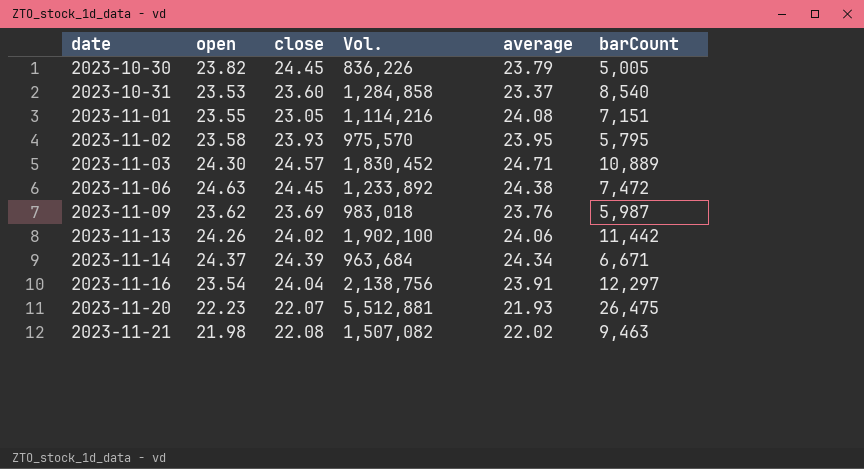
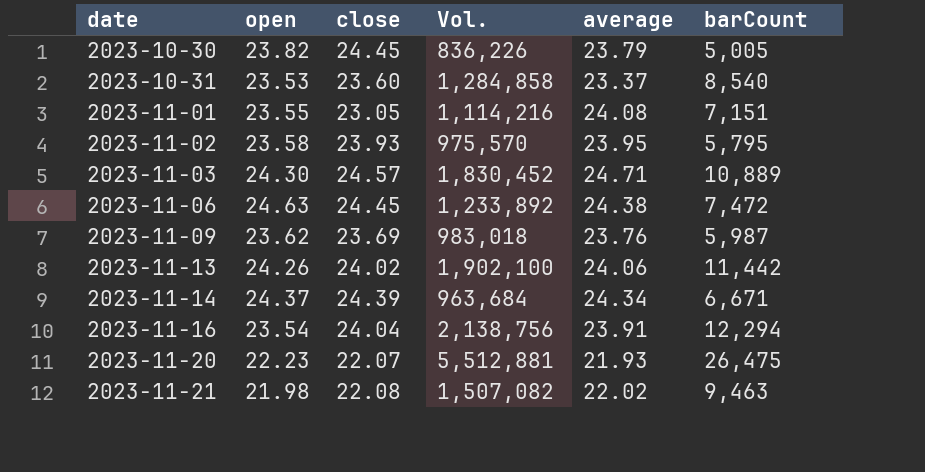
2023-11-16 | barCount: 12,297 -> 12,294

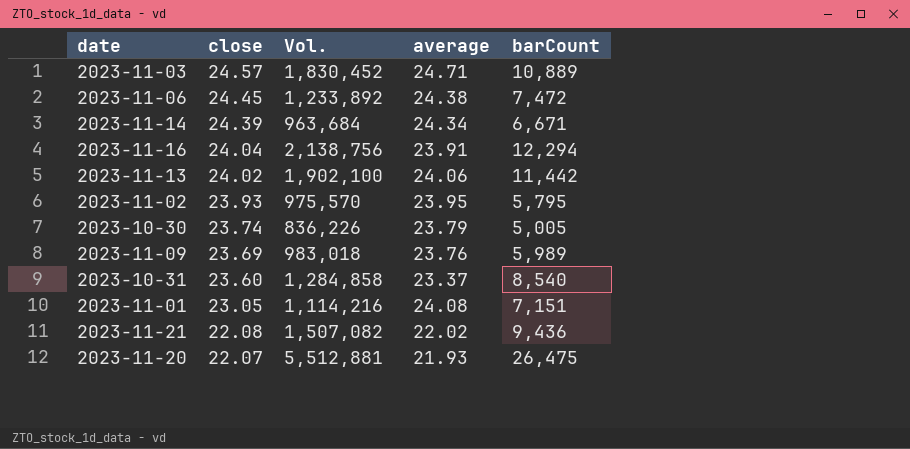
row order: date ascending -> close descending
column open | position: 2 -> none
2023-10-30 | close: 24.45 -> 23.74
2023-11-09 | barCount: 5,987 -> 5,989
2023-11-21 | barCount: 9,463 -> 9,436

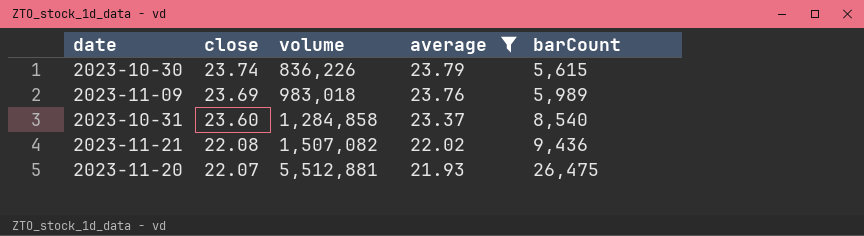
filter: none -> average <= 23.79
column name: Vol. -> volume
2023-10-30 | barCount: 5,005 -> 5,615

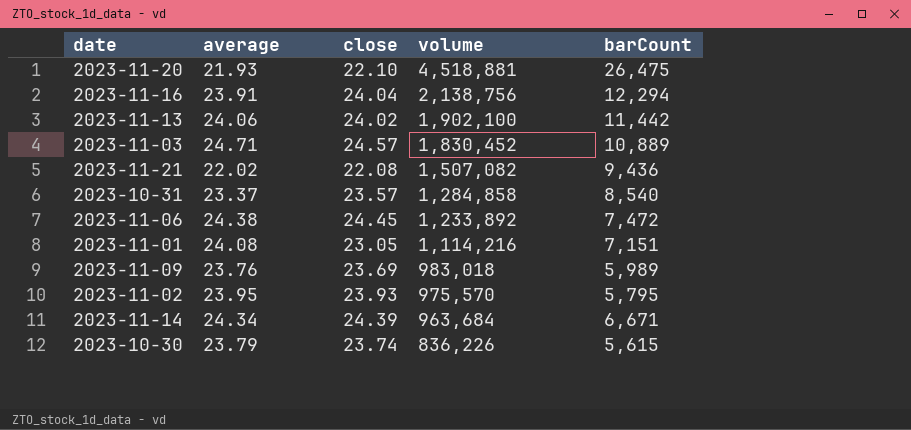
filter: average <= 23.79 -> none
row order: close descending -> volume descending
column average | position: 4 -> 2
2023-11-20 | close: 22.07 -> 22.10
2023-11-20 | volume: 5,512,881 -> 4,518,881
2023-10-31 | close: 23.60 -> 23.57

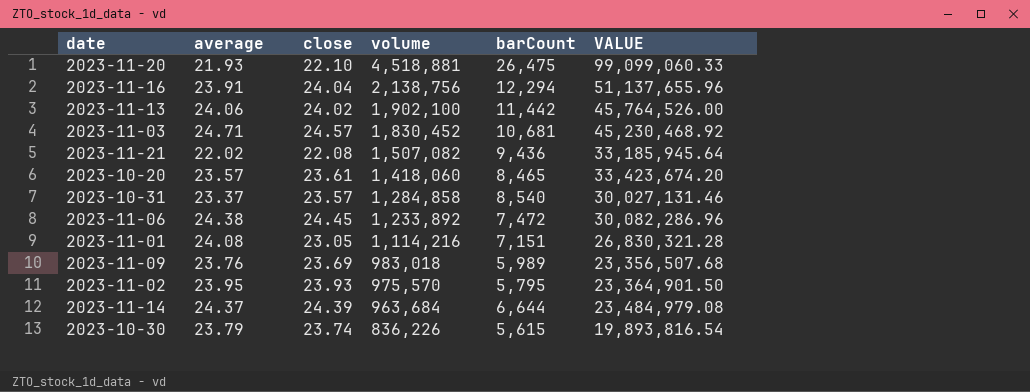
column VALUE | formula: none -> [average] * [volume]
2023-11-03 | barCount: 10,889 -> 10,681
row 2023-10-20: none -> 23.57 | 23.61 | 1,418,060 | 8,465 | 33,423,674.20
2023-11-14 | average: 24.34 -> 24.37
2023-11-14 | barCount: 6,671 -> 6,644

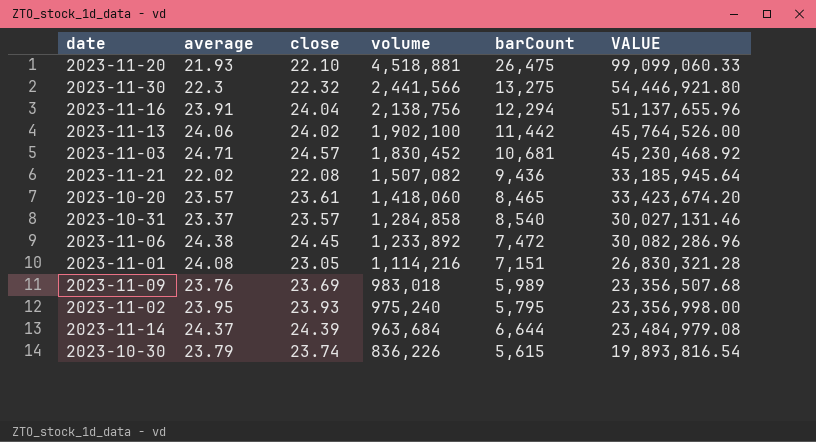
row 2023-11-30: none -> 22.3 | 22.32 | 2,441,566 | 13,275 | 54,446,921.80
2023-11-02 | volume: 975,570 -> 975,240
2023-11-02 | VALUE: 23,364,901.50 -> 23,356,998.00

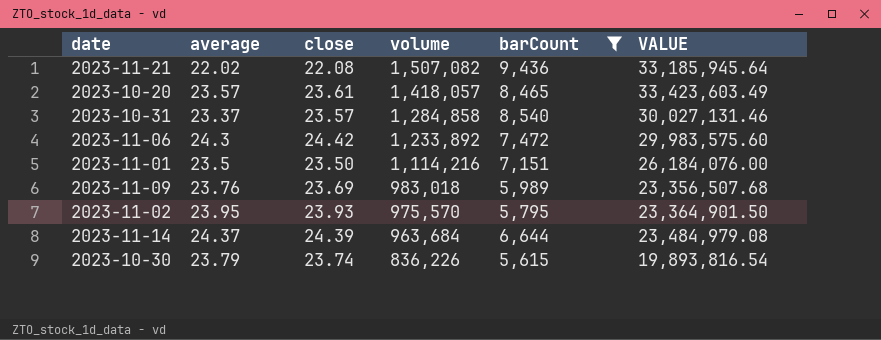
filter: none -> barCount <= 9,436
2023-10-20 | volume: 1,418,060 -> 1,418,057
2023-10-20 | VALUE: 33,423,674.20 -> 33,423,603.49
2023-11-06 | average: 24.38 -> 24.3
2023-11-06 | close: 24.45 -> 24.42
2023-11-06 | VALUE: 30,082,286.96 -> 29,983,575.60
2023-11-01 | average: 24.08 -> 23.5
2023-11-01 | close: 23.05 -> 23.50
2023-11-01 | VALUE: 26,830,321.28 -> 26,184,076.00
2023-11-02 | volume: 975,240 -> 975,570
2023-11-02 | VALUE: 23,356,998.00 -> 23,364,901.50

